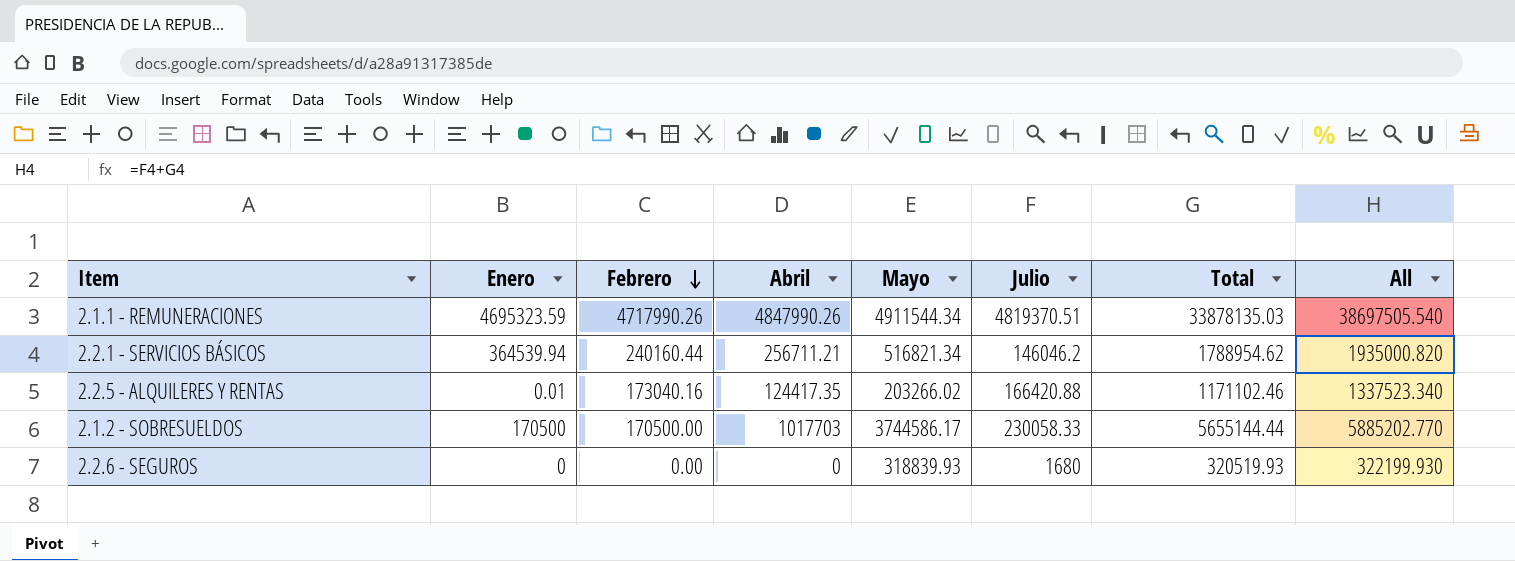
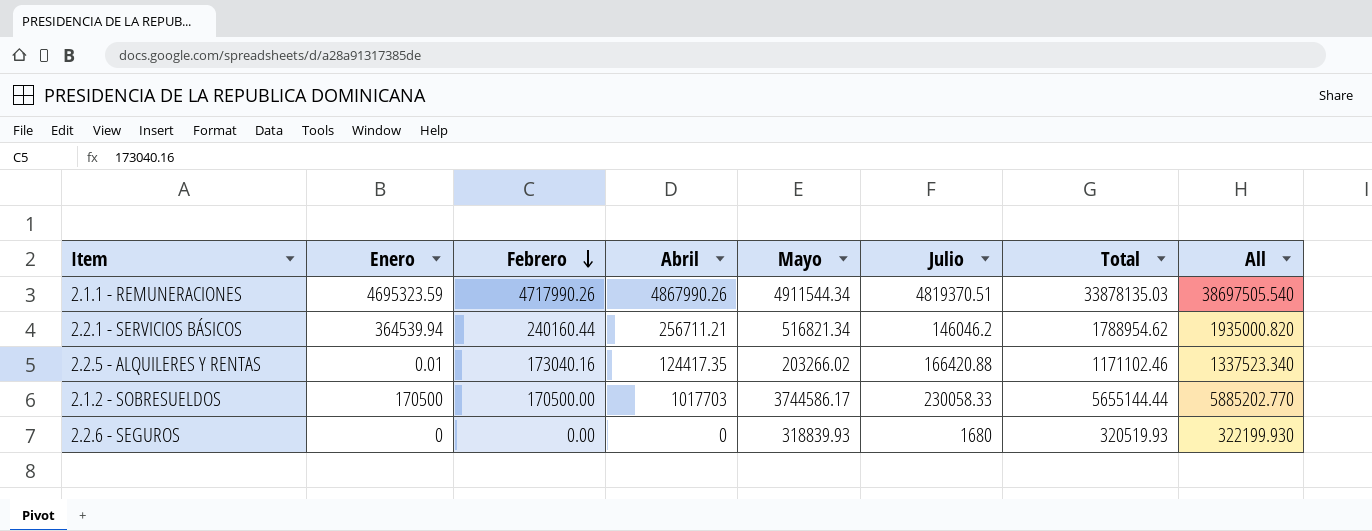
2.1.1 - REMUNERACIONES | Abril: 4847990.26 -> 4867990.26

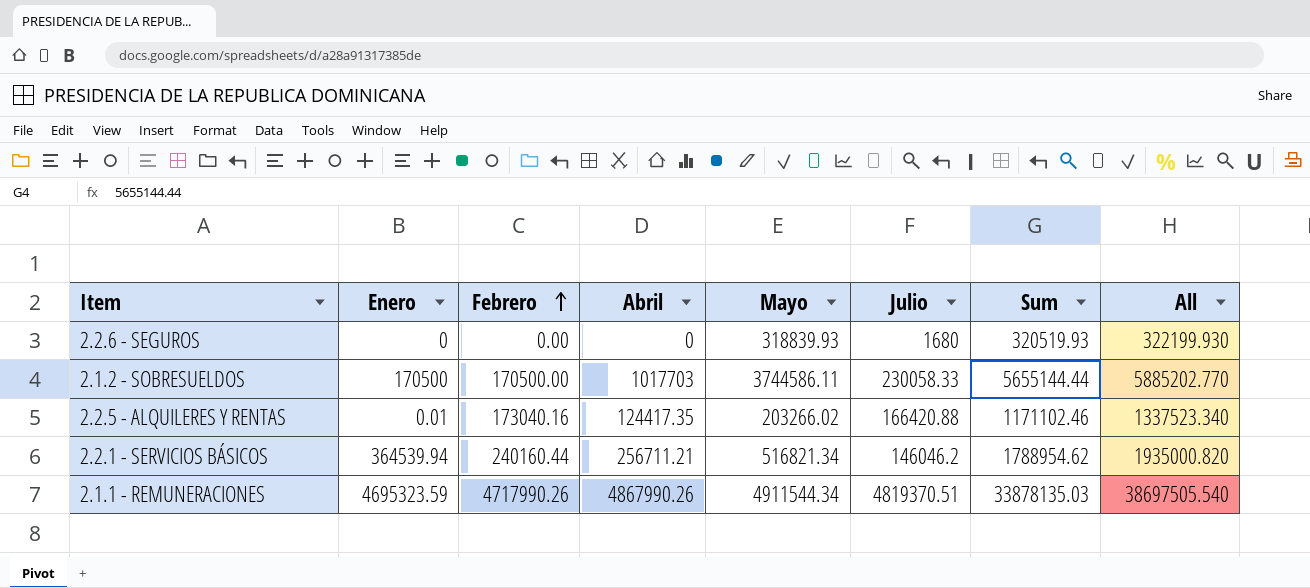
row order: Febrero descending -> Febrero ascending
column name: Total -> Sum
2.1.2 - SOBRESUELDOS | Mayo: 3744586.17 -> 3744586.11

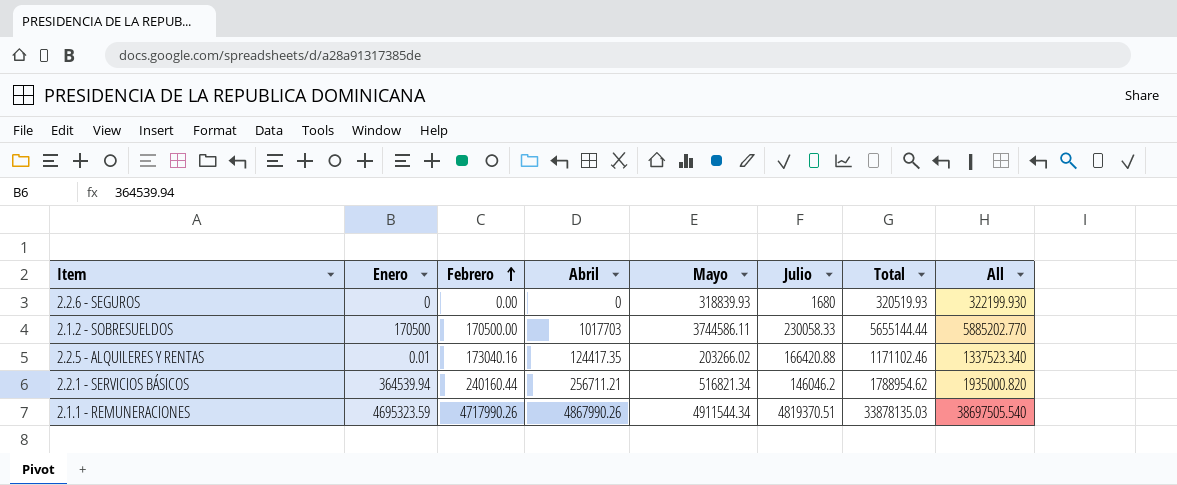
column name: Sum -> Total

